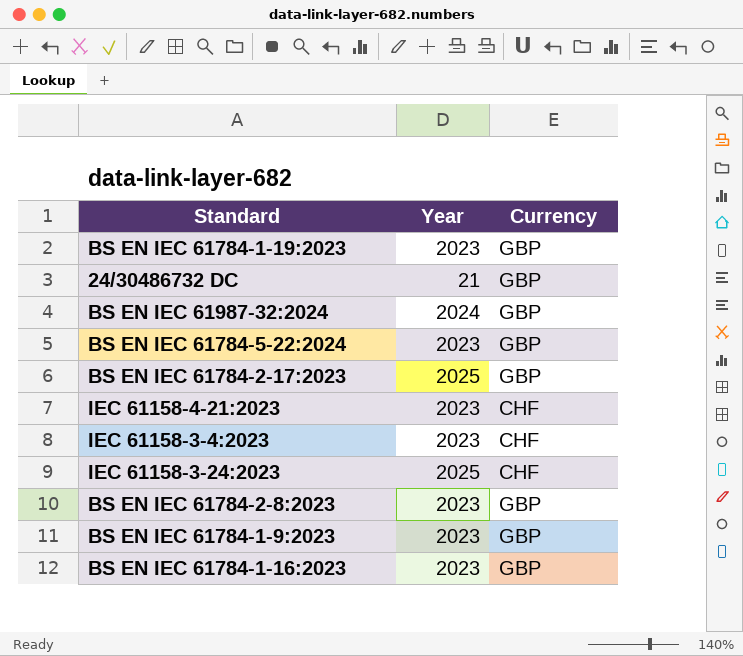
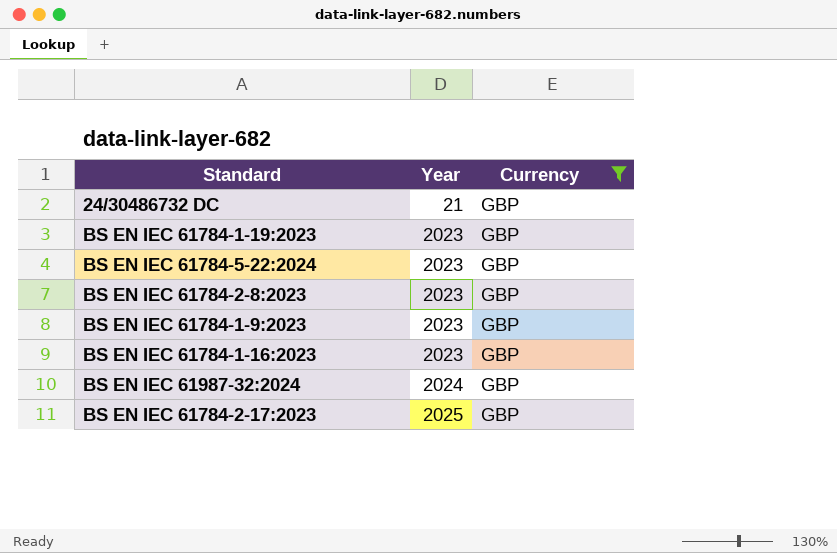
filter: none -> Currency = GBP
row order: none -> Year ascending

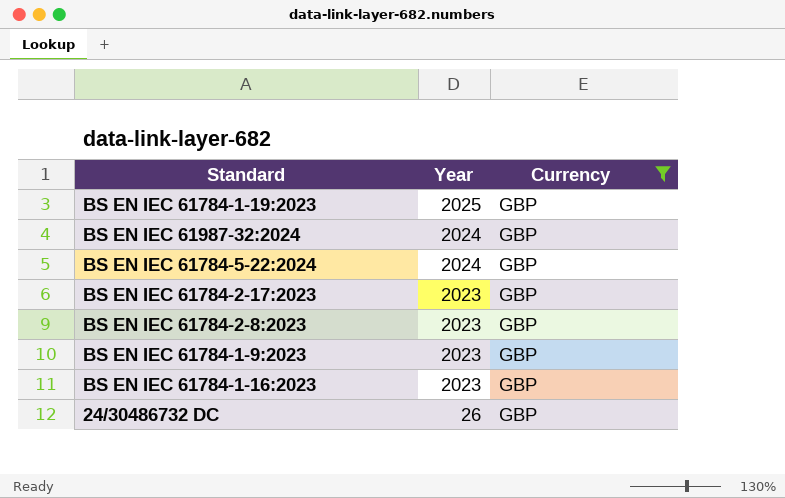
row order: Year ascending -> Year descending
BS EN IEC 61784-1-19:2023 | Year: 2023 -> 2025
BS EN IEC 61784-5-22:2024 | Year: 2023 -> 2024
BS EN IEC 61784-2-17:2023 | Year: 2025 -> 2023
24/30486732 DC | Year: 21 -> 26

